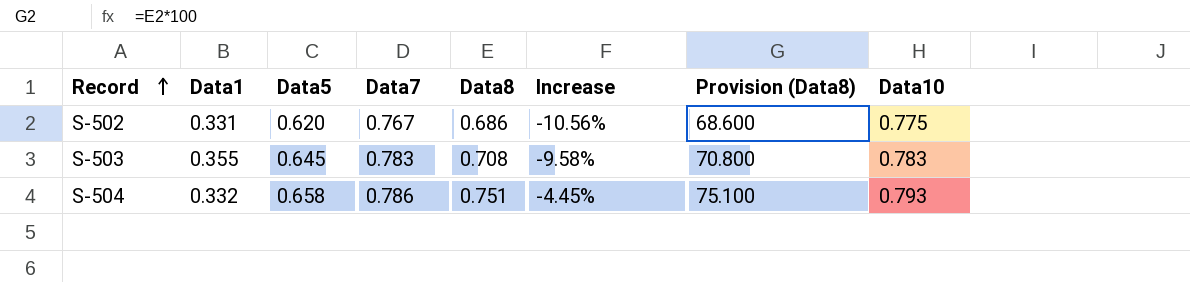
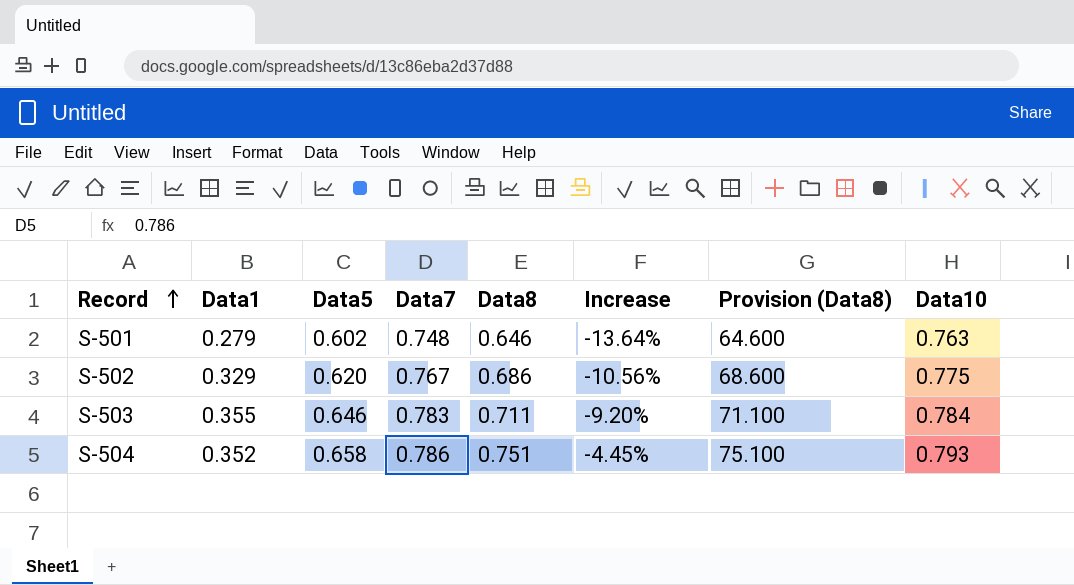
row S-501: none -> 0.279 | 0.602 | 0.748 | 0.646 | -13.64% | 64.600 | 0.763
S-502 | Data1: 0.331 -> 0.329
S-503 | Data5: 0.645 -> 0.646
S-503 | Data8: 0.708 -> 0.711
S-503 | Increase: -9.58% -> -9.20%
S-503 | Provision (Data8): 70.800 -> 71.100
S-503 | Data10: 0.783 -> 0.784
S-504 | Data1: 0.332 -> 0.352

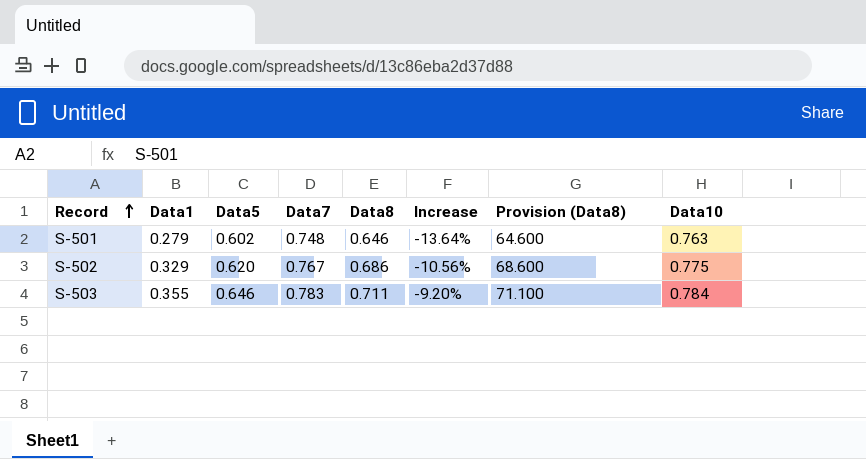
row S-504: 0.352 | 0.658 | 0.786 | 0.751 | -4.45% | 75.100 | 0.793 -> none

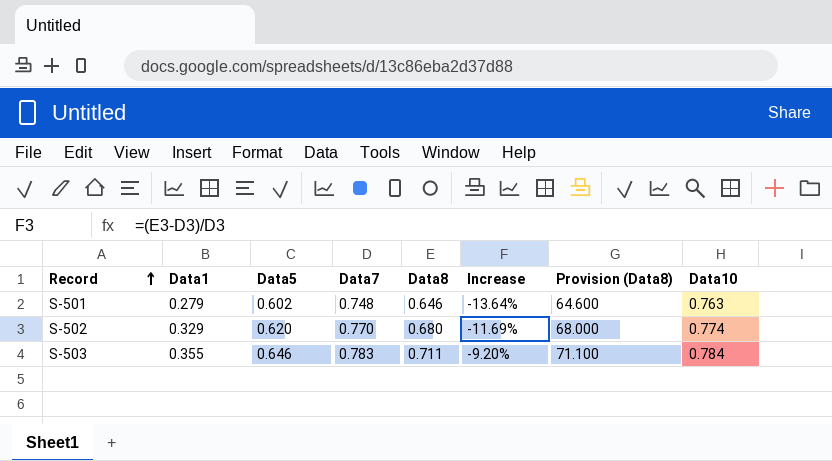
S-502 | Data7: 0.767 -> 0.770
S-502 | Data8: 0.686 -> 0.680
S-502 | Increase: -10.56% -> -11.69%
S-502 | Provision (Data8): 68.600 -> 68.000
S-502 | Data10: 0.775 -> 0.774

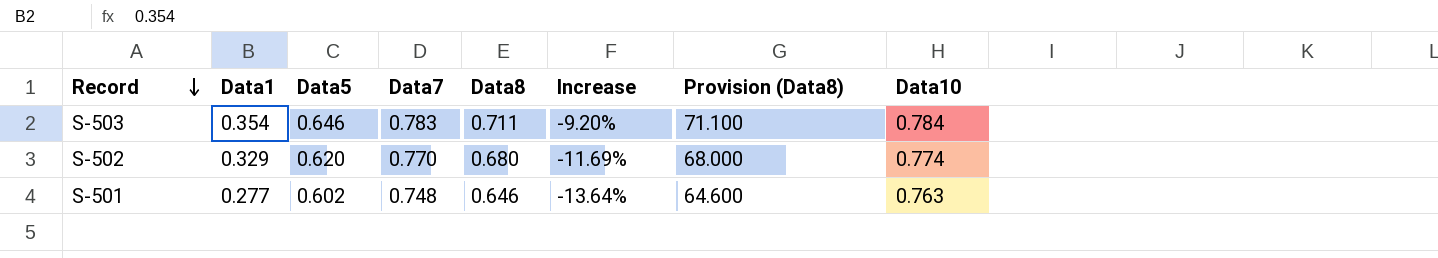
row order: Record ascending -> Record descending
S-503 | Data1: 0.355 -> 0.354
S-501 | Data1: 0.279 -> 0.277

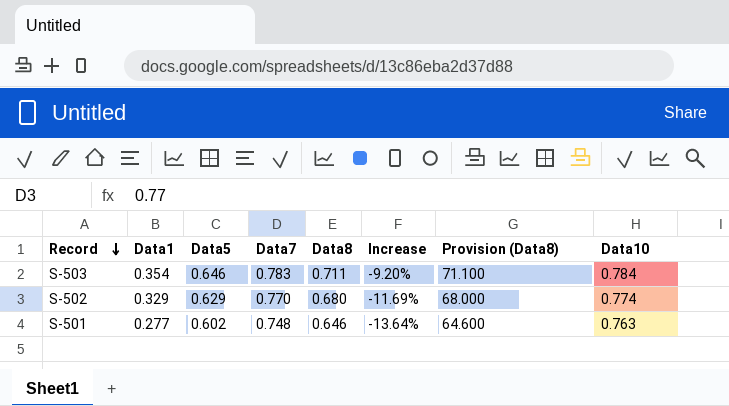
S-502 | Data5: 0.620 -> 0.629

